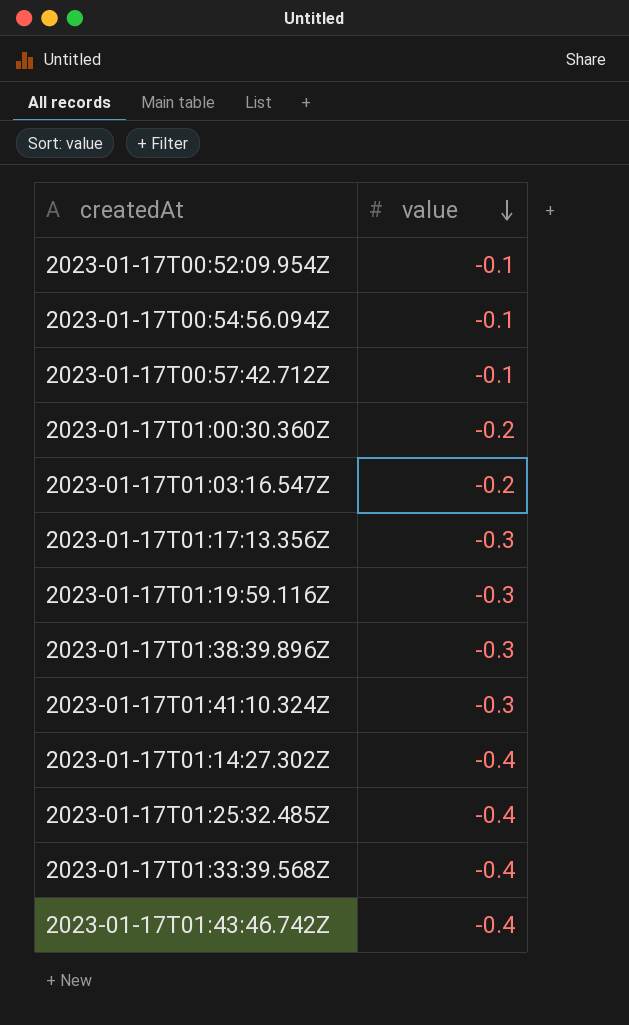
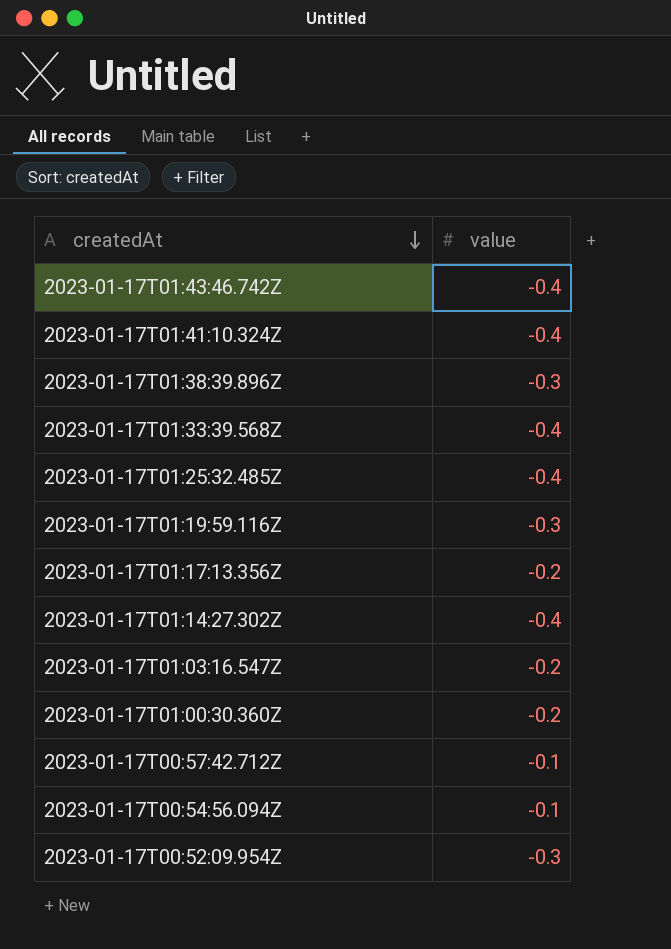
row order: value descending -> createdAt descending
2023-01-17T01:41:10.324Z | value: -0.3 -> -0.4
2023-01-17T01:17:13.356Z | value: -0.3 -> -0.2
2023-01-17T00:52:09.954Z | value: -0.1 -> -0.3

